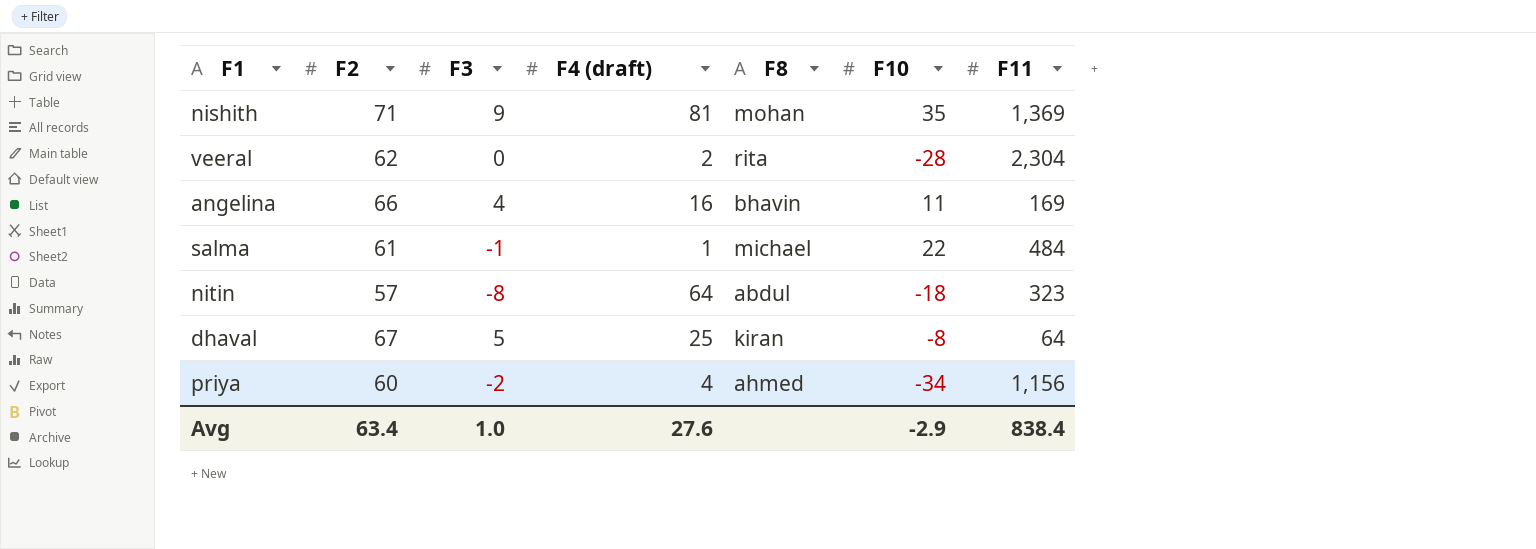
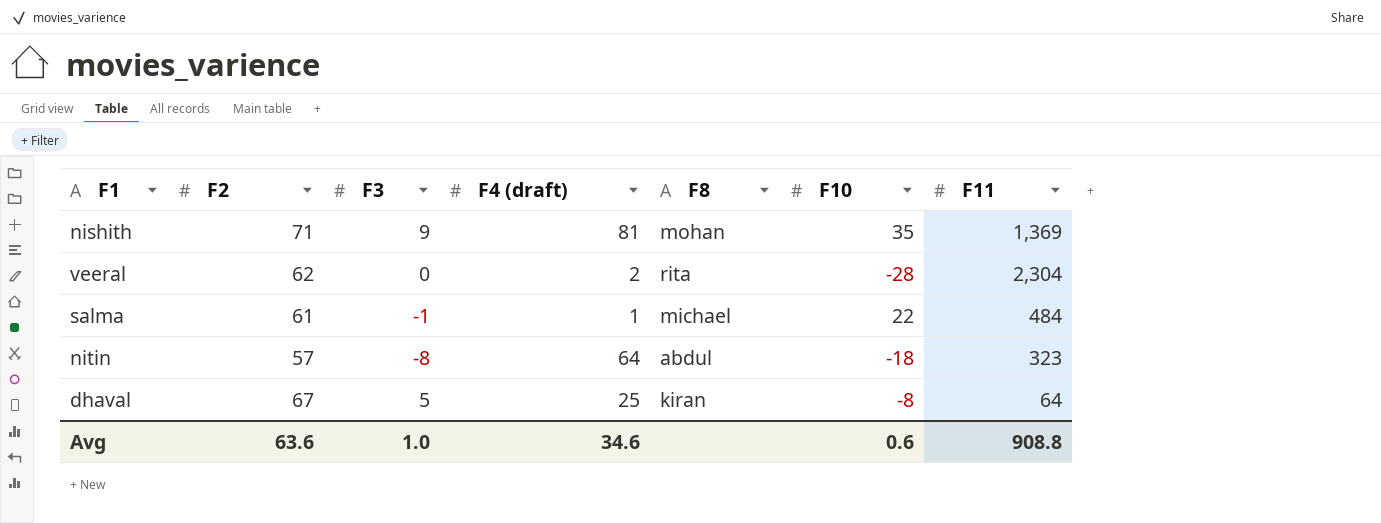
row angelina: 66 | 4 | 16 | bhavin | 11 | 169 -> none
row priya: 60 | -2 | 4 | ahmed | -34 | 1,156 -> none
Avg | F2: 63.4 -> 63.6
Avg | F4 (draft): 27.6 -> 34.6
Avg | F10: -2.9 -> 0.6
Avg | F11: 838.4 -> 908.8

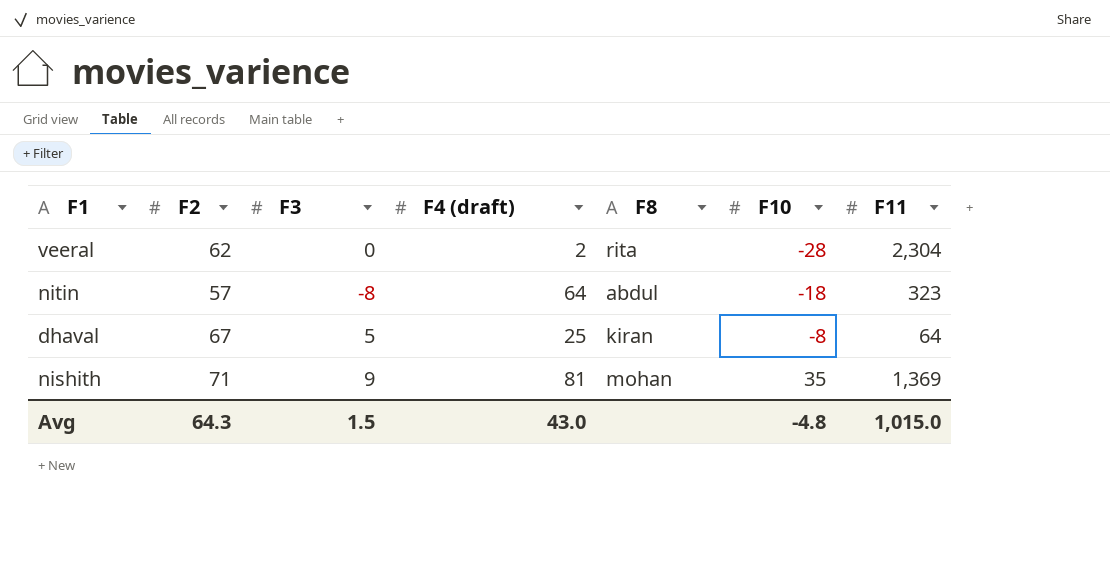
row order: none -> F10 ascending
row salma: 61 | -1 | 1 | michael | 22 | 484 -> none
Avg | F2: 63.6 -> 64.3
Avg | F3: 1.0 -> 1.5
Avg | F4 (draft): 34.6 -> 43.0
Avg | F10: 0.6 -> -4.8
Avg | F11: 908.8 -> 1,015.0

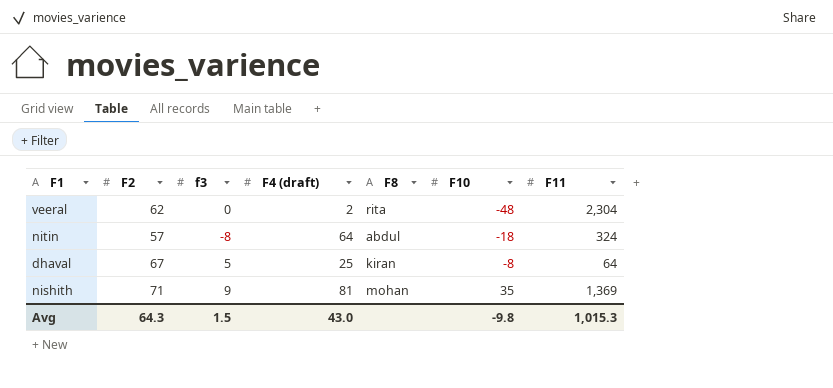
column name: F3 -> f3
veeral | F10: -28 -> -48
nitin | F11: 323 -> 324
Avg | F10: -4.8 -> -9.8
Avg | F11: 1,015.0 -> 1,015.3

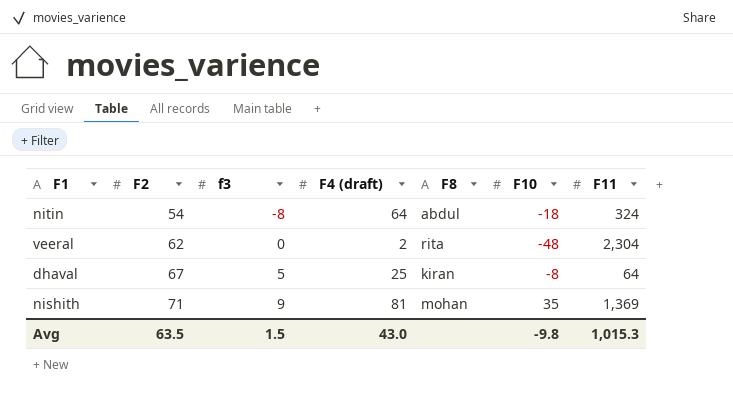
row order: F10 ascending -> F2 ascending
nitin | F2: 57 -> 54
Avg | F2: 64.3 -> 63.5

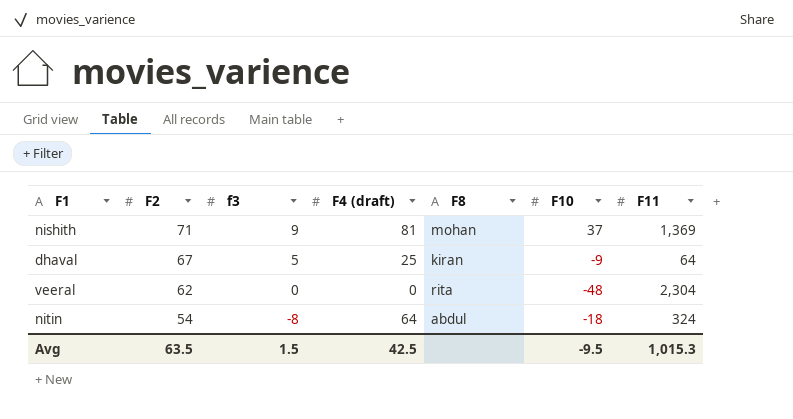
row order: F2 ascending -> F2 descending
nishith | F10: 35 -> 37
dhaval | F10: -8 -> -9
veeral | F4 (draft): 2 -> 0
Avg | F4 (draft): 43.0 -> 42.5
Avg | F10: -9.8 -> -9.5

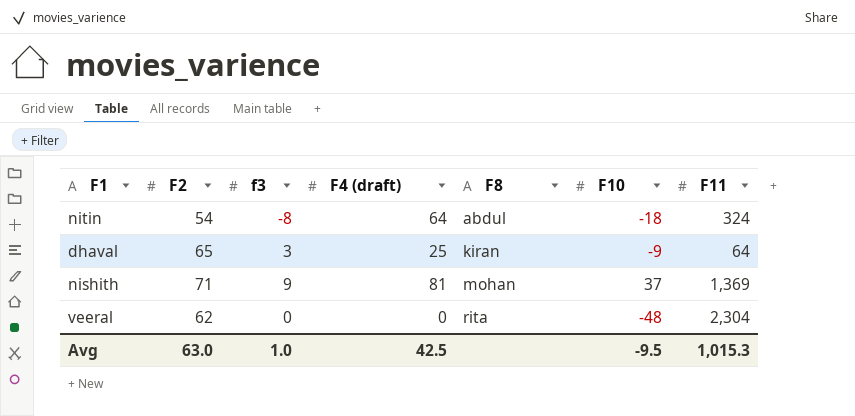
row order: F2 descending -> F8 ascending
dhaval | F2: 67 -> 65
dhaval | f3: 5 -> 3
Avg | F2: 63.5 -> 63.0
Avg | f3: 1.5 -> 1.0

